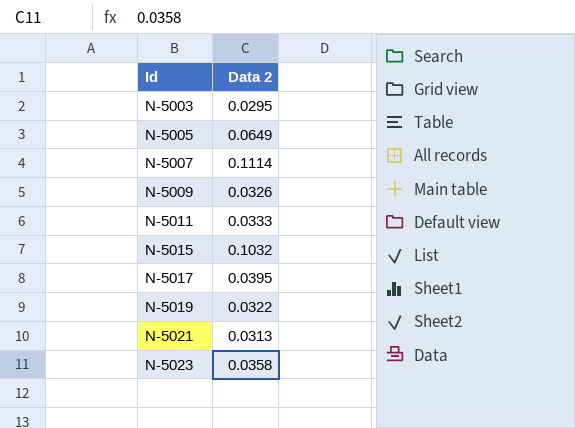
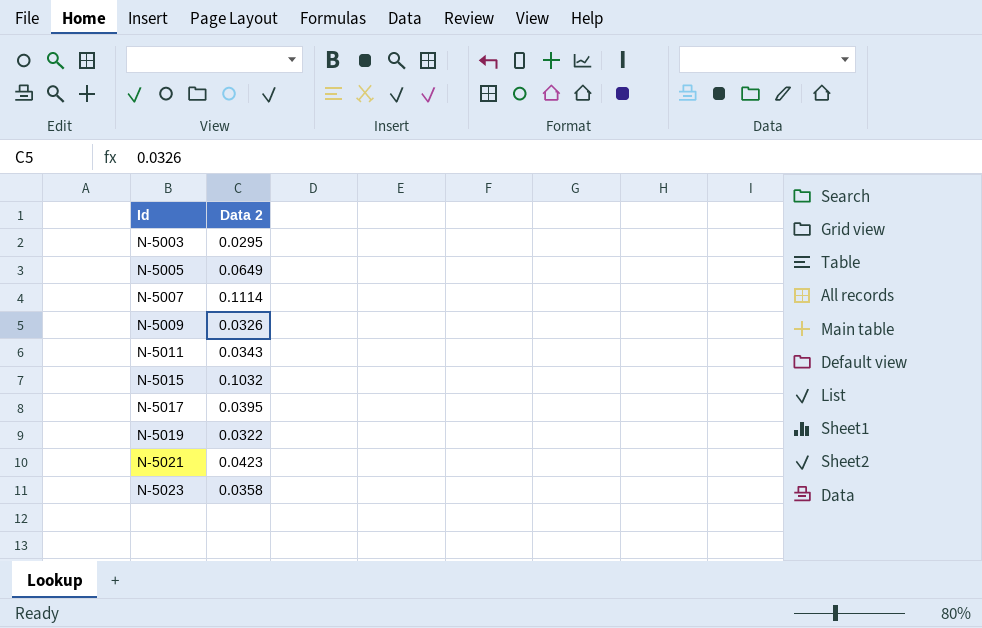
N-5011 | Data 2: 0.0333 -> 0.0343
N-5021 | Data 2: 0.0313 -> 0.0423

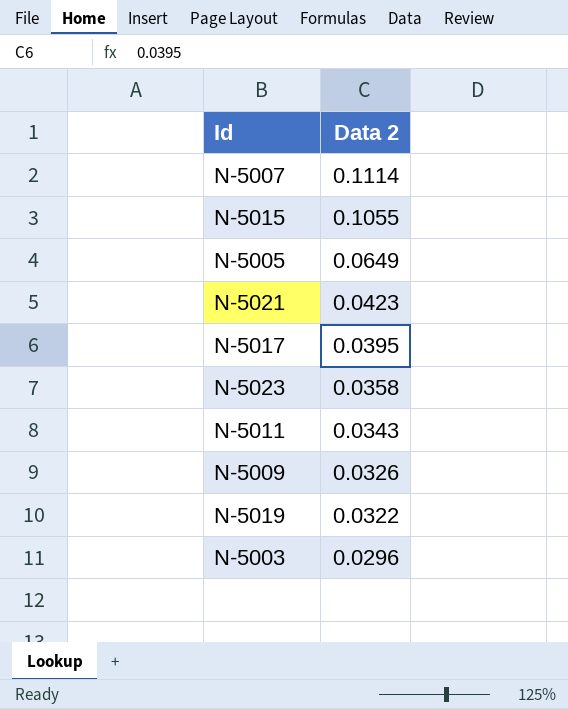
row order: Id ascending -> Data 2 descending
N-5015 | Data 2: 0.1032 -> 0.1055
N-5003 | Data 2: 0.0295 -> 0.0296

